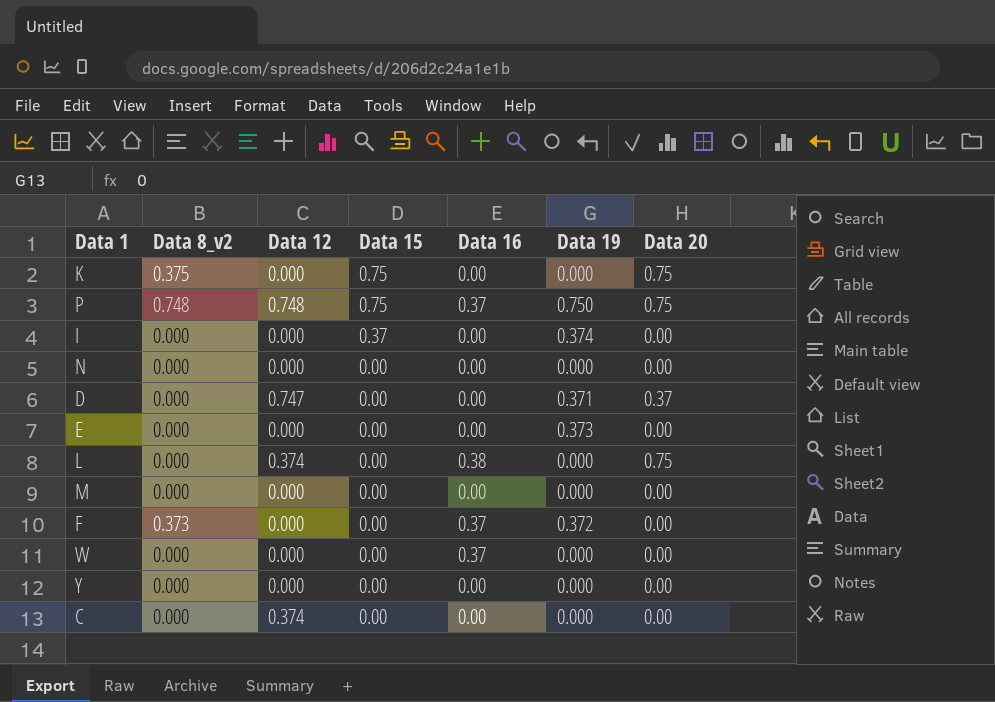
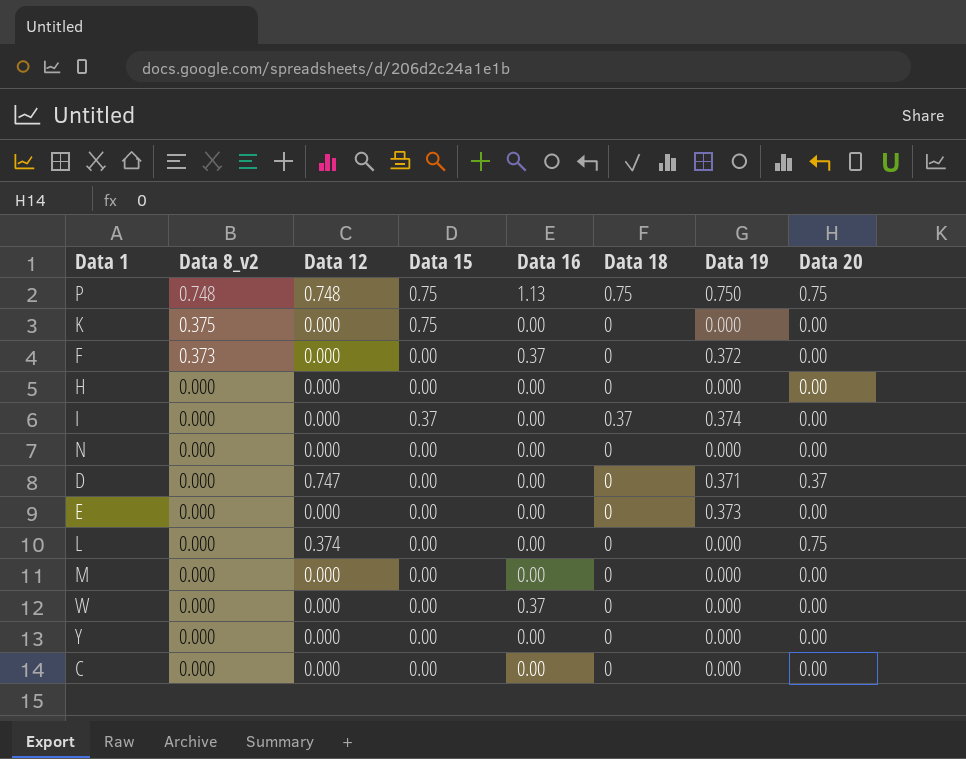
row order: Data 15 descending -> Data 8_v2 descending
column Data 18 | position: none -> 6
P | Data 16: 0.37 -> 1.13
K | Data 20: 0.75 -> 0.00
row H: none -> 0.000 | 0.000 | 0.00 | 0.00 | 0 | 0.000 | 0.00
L | Data 16: 0.38 -> 0.00
C | Data 12: 0.374 -> 0.000

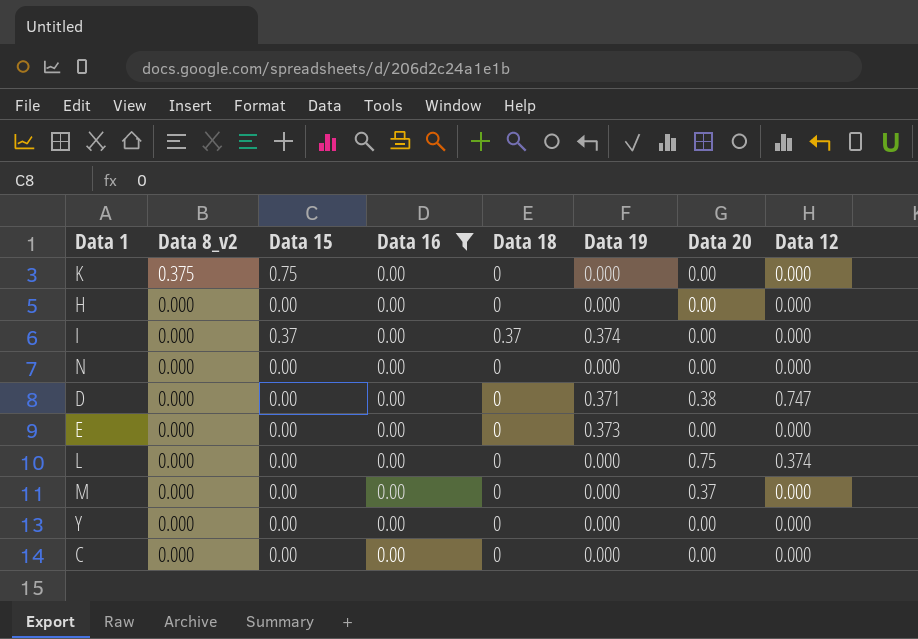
filter: none -> Data 16 = 0.00
column Data 12 | position: 3 -> 8
D | Data 20: 0.37 -> 0.38
M | Data 20: 0.00 -> 0.37

